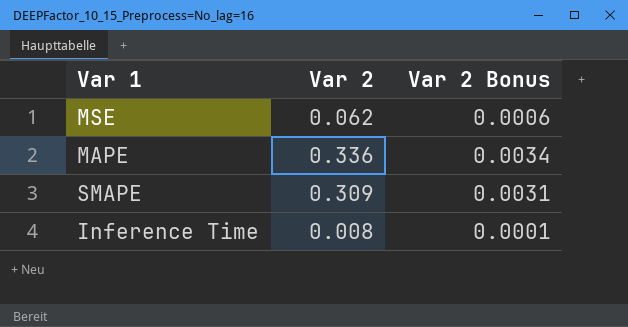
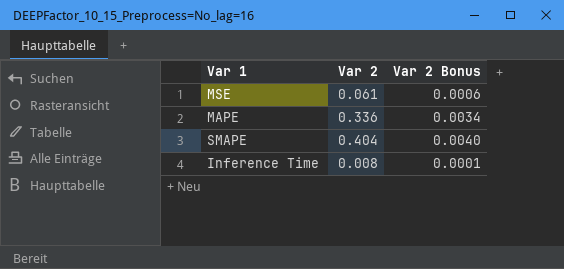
MSE | Var 2: 0.062 -> 0.061
SMAPE | Var 2: 0.309 -> 0.404
SMAPE | Var 2 Bonus: 0.0031 -> 0.0040

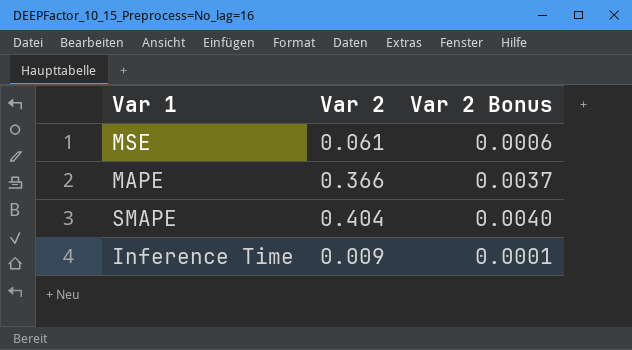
MAPE | Var 2: 0.336 -> 0.366
MAPE | Var 2 Bonus: 0.0034 -> 0.0037
Inference Time | Var 2: 0.008 -> 0.009

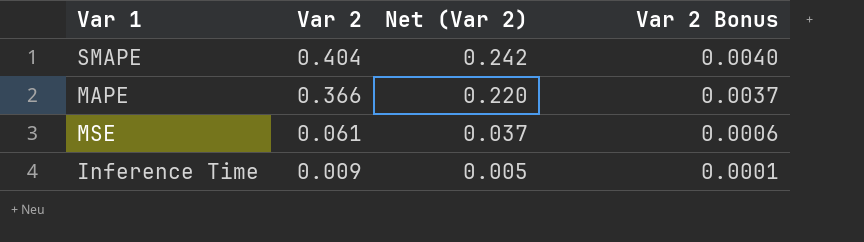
row order: none -> Var 2 descending
column Net (Var 2) | formula: none -> [Var 2] * 0.6

